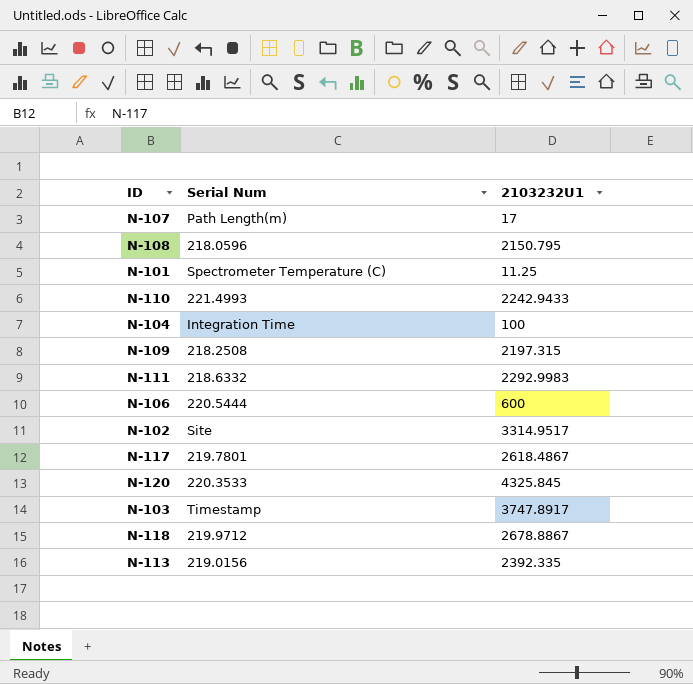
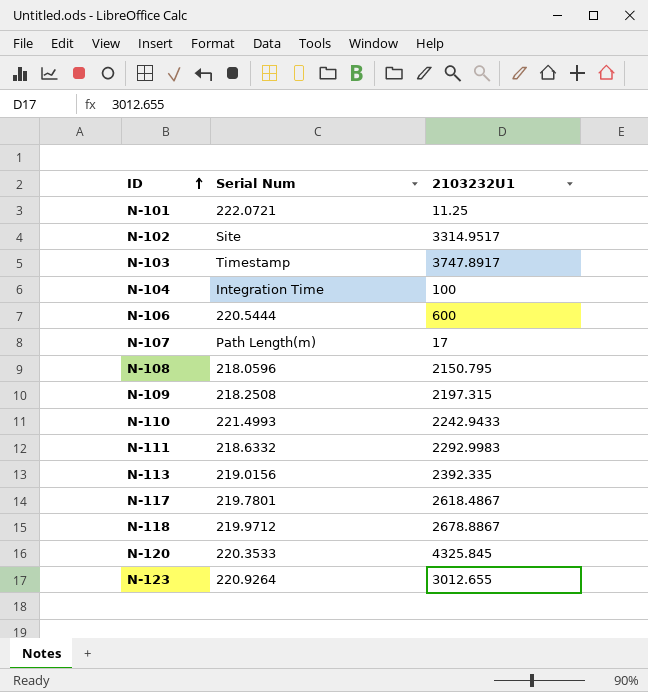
row order: none -> ID ascending
N-101 | Serial Num: Spectrometer Temperature (C) -> 222.0721
row N-123: none -> 220.9264 | 3012.655

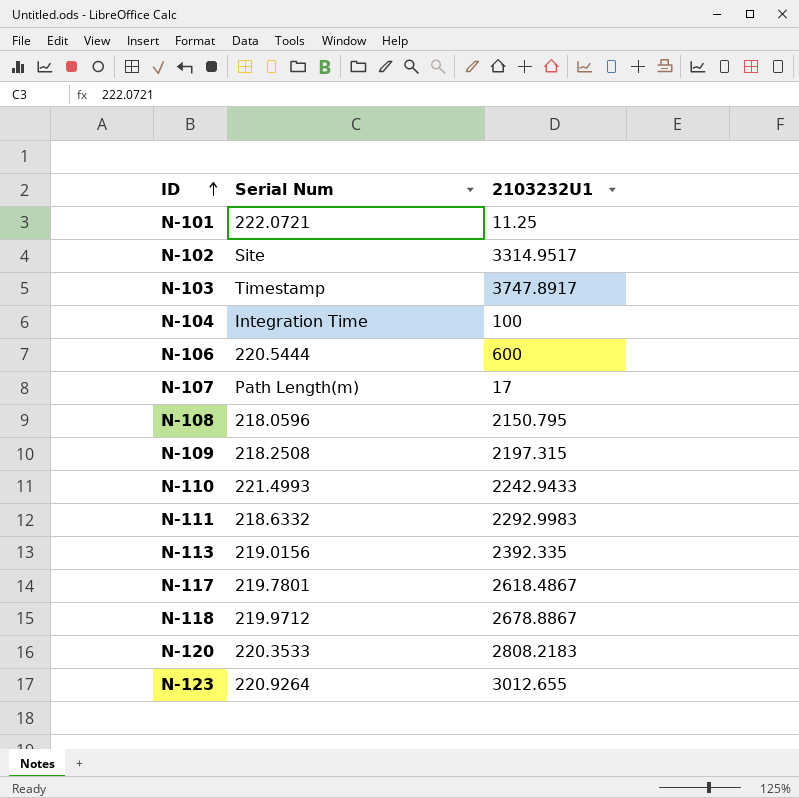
N-120 | 2103232U1: 4325.845 -> 2808.2183

